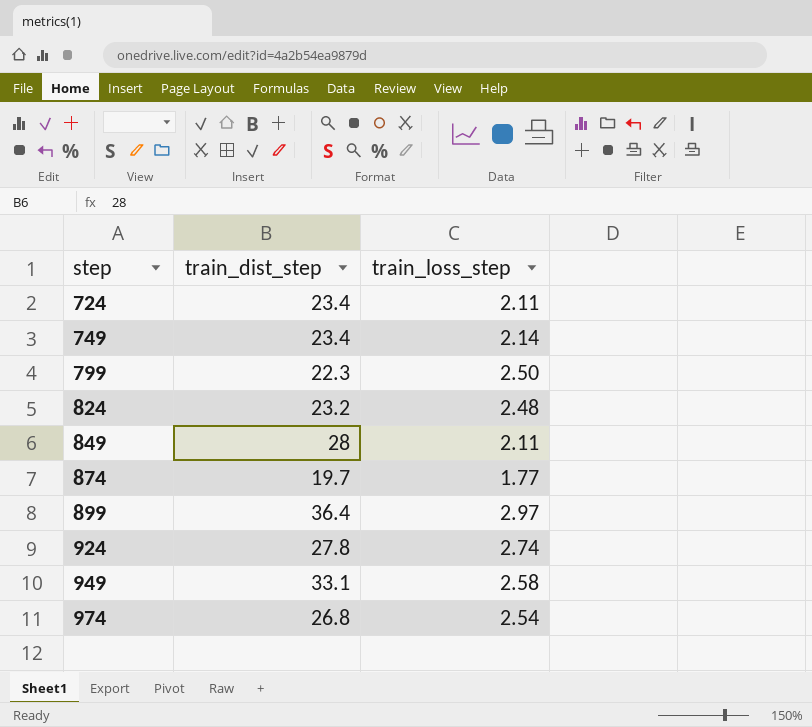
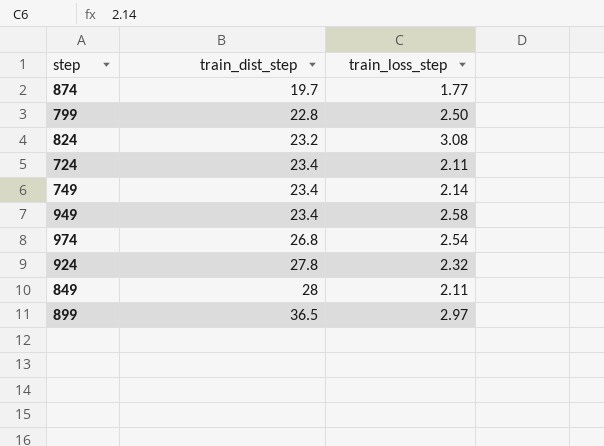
row order: step ascending -> train_dist_step ascending
799 | train_dist_step: 22.3 -> 22.8
824 | train_loss_step: 2.48 -> 3.08
949 | train_dist_step: 33.1 -> 23.4
924 | train_loss_step: 2.74 -> 2.32
899 | train_dist_step: 36.4 -> 36.5

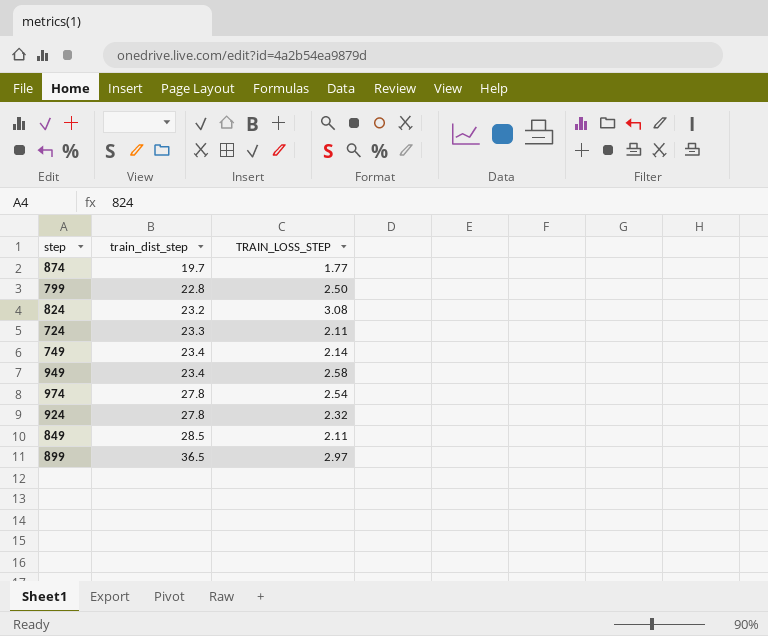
column name: train_loss_step -> TRAIN_LOSS_STEP
724 | train_dist_step: 23.4 -> 23.3
974 | train_dist_step: 26.8 -> 27.8
849 | train_dist_step: 28 -> 28.5

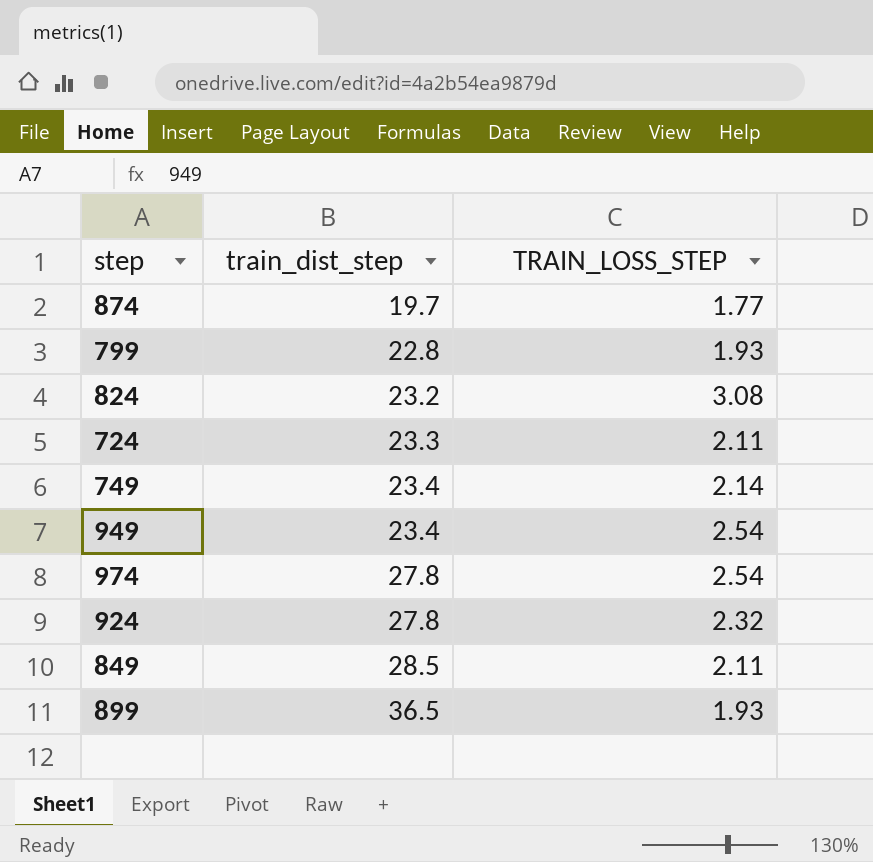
799 | TRAIN_LOSS_STEP: 2.50 -> 1.93
949 | TRAIN_LOSS_STEP: 2.58 -> 2.54
899 | TRAIN_LOSS_STEP: 2.97 -> 1.93

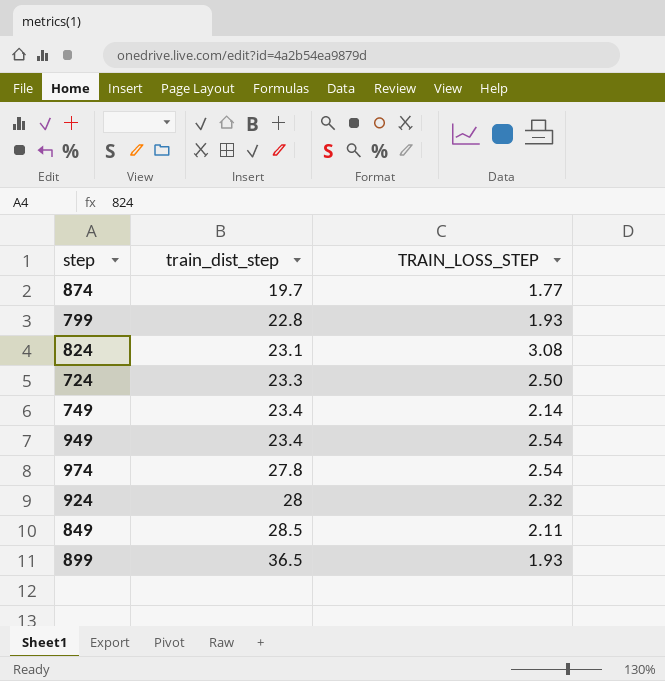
824 | train_dist_step: 23.2 -> 23.1
724 | TRAIN_LOSS_STEP: 2.11 -> 2.50
924 | train_dist_step: 27.8 -> 28

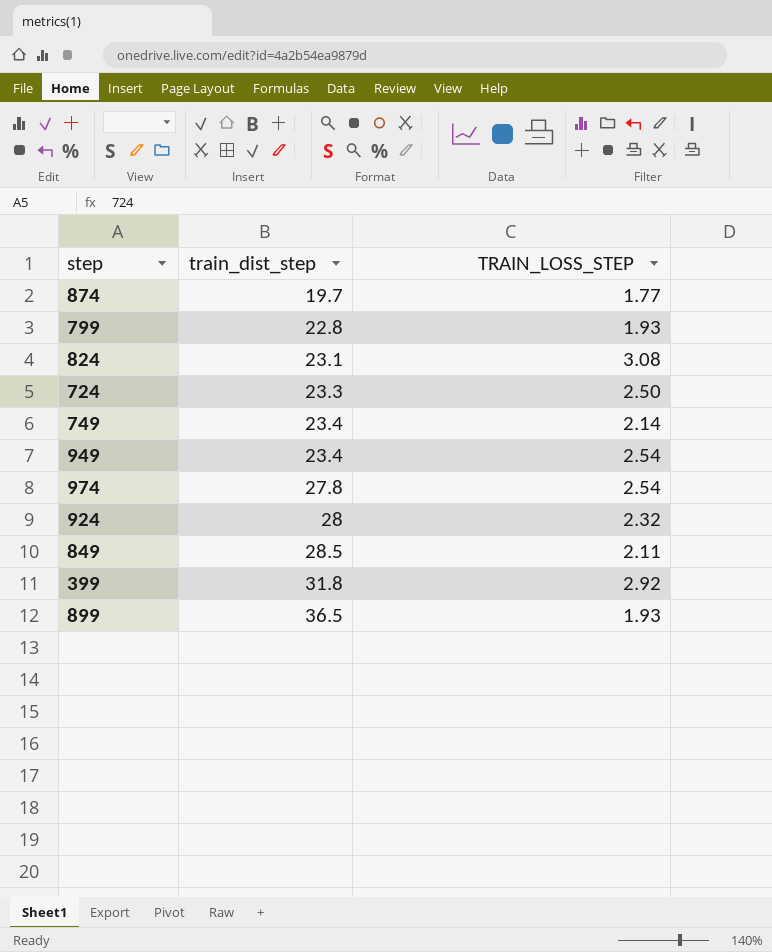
row 399: none -> 31.8 | 2.92

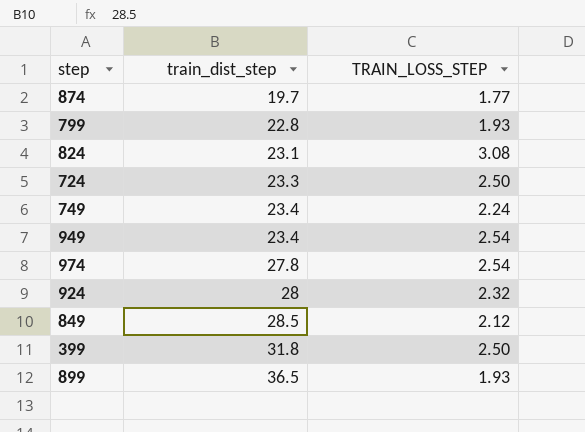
749 | TRAIN_LOSS_STEP: 2.14 -> 2.24
849 | TRAIN_LOSS_STEP: 2.11 -> 2.12
399 | TRAIN_LOSS_STEP: 2.92 -> 2.50

